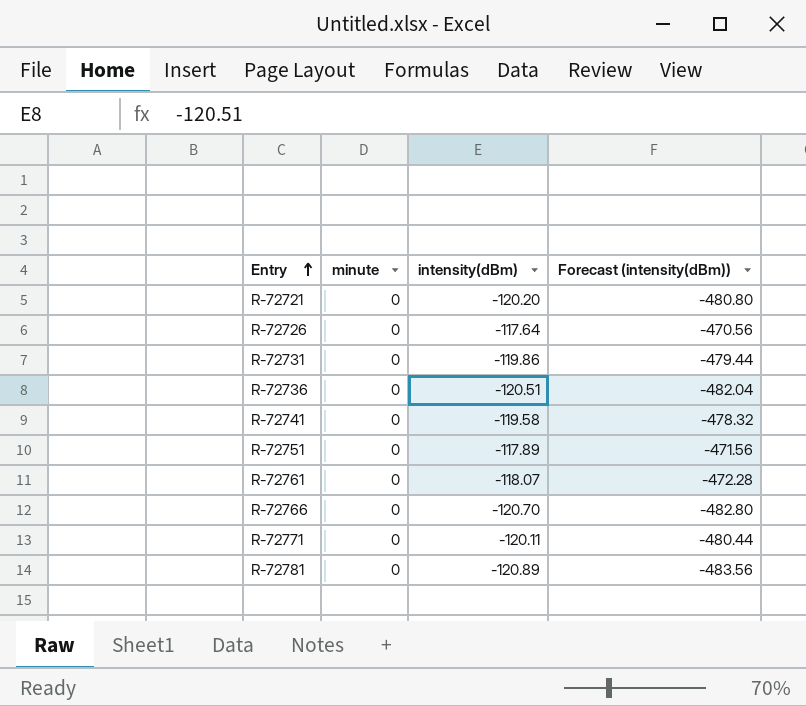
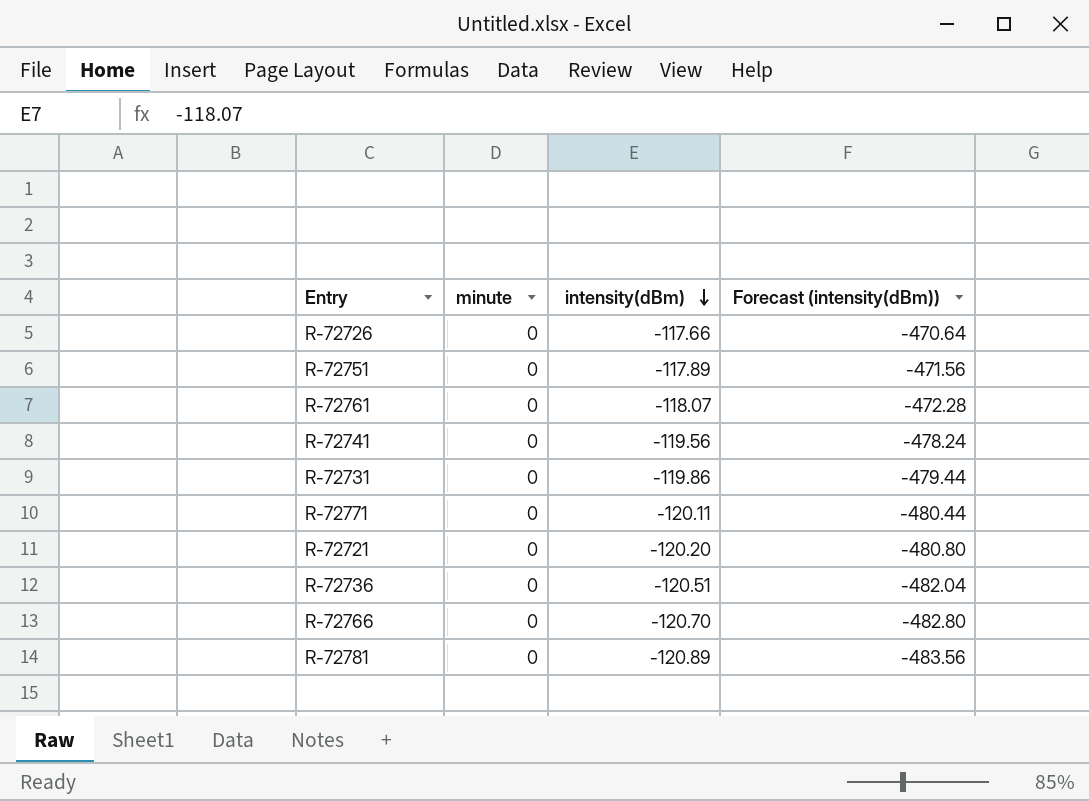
row order: Entry ascending -> intensity(dBm) descending
R-72726 | intensity(dBm): -117.64 -> -117.66
R-72726 | Forecast (intensity(dBm)): -470.56 -> -470.64
R-72741 | intensity(dBm): -119.58 -> -119.56
R-72741 | Forecast (intensity(dBm)): -478.32 -> -478.24

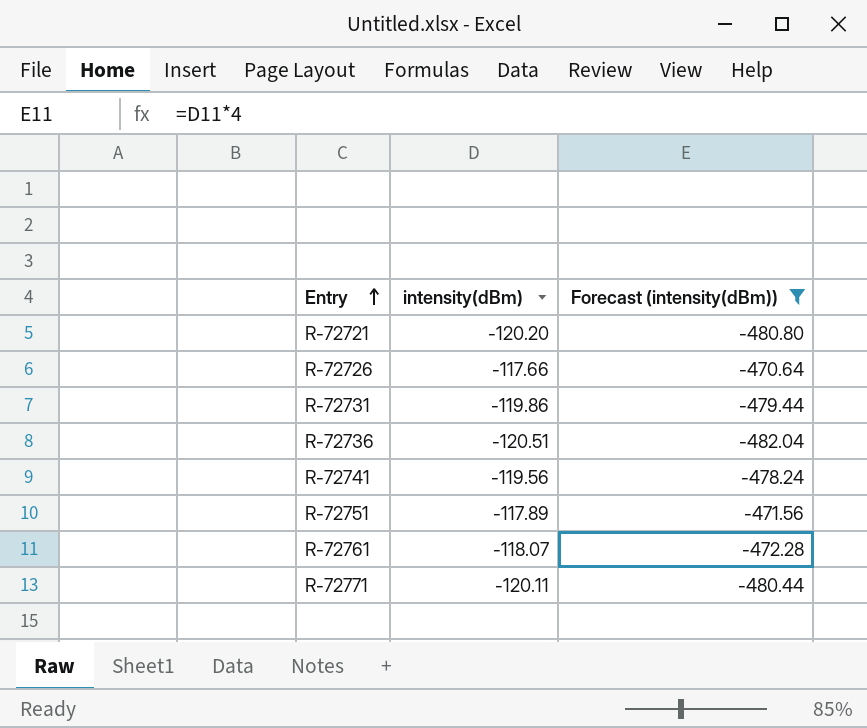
filter: none -> Forecast (intensity(dBm)) >= -482.04
row order: intensity(dBm) descending -> Entry ascending
column minute | position: 2 -> none

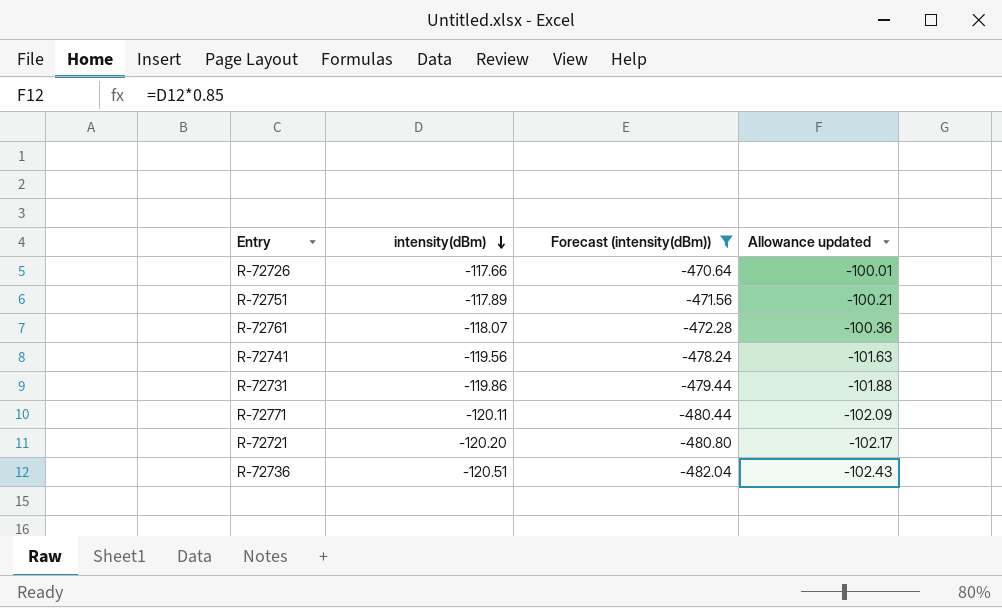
row order: Entry ascending -> intensity(dBm) descending
column Allowance updated | formula: none -> [intensity(dBm)] * 0.85

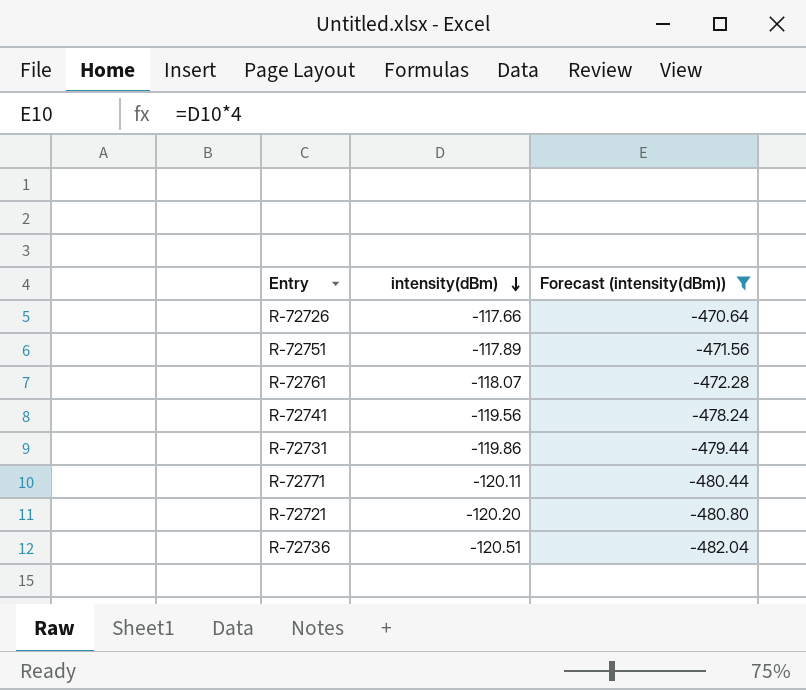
column Allowance updated | formula: [intensity(dBm)] * 0.85 -> none

